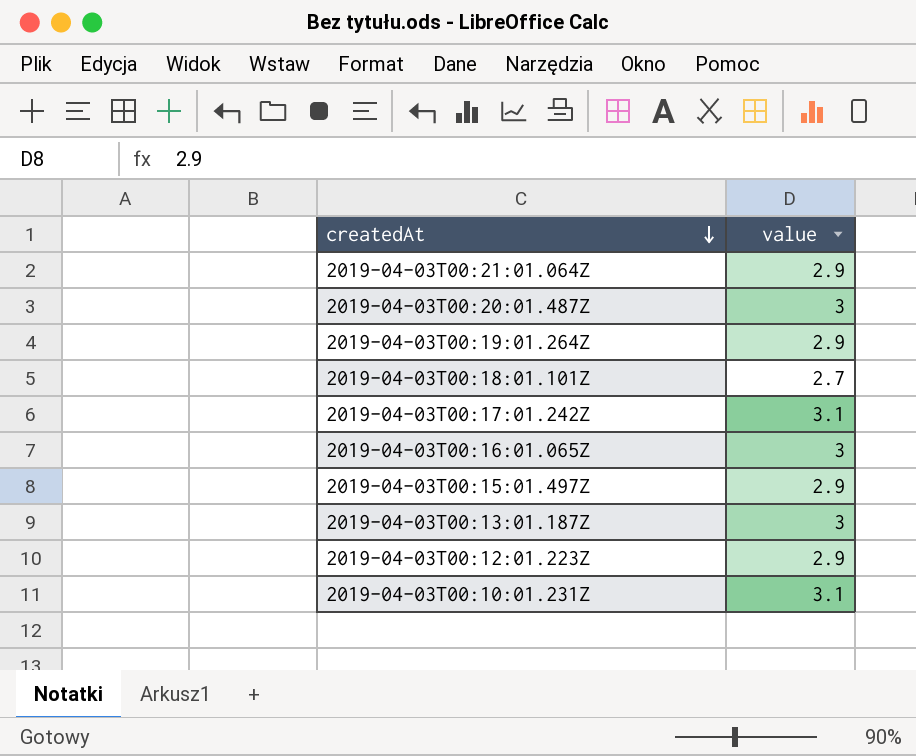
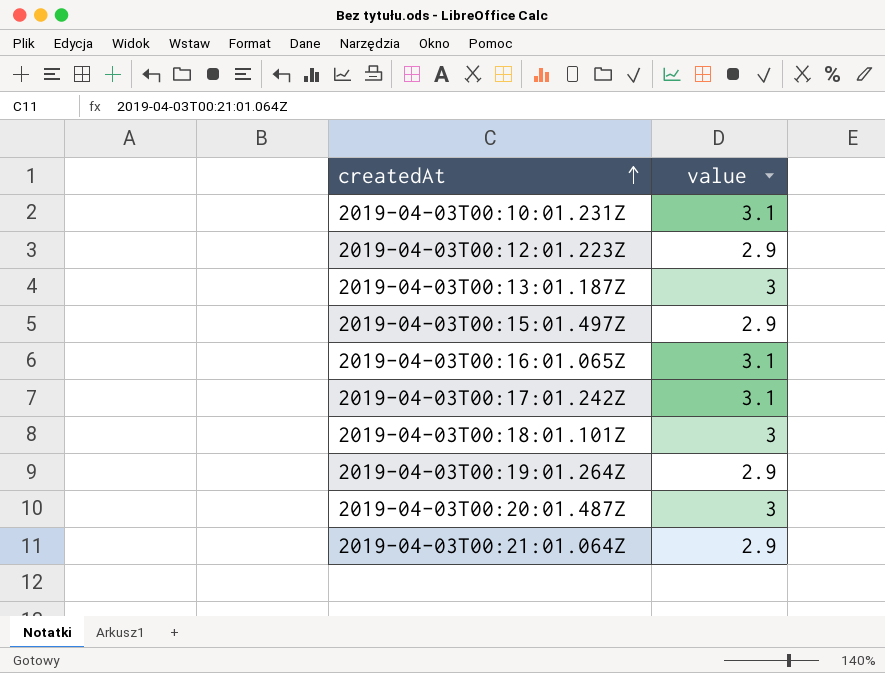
row order: createdAt descending -> createdAt ascending
2019-04-03T00:16:01.065Z | value: 3 -> 3.1
2019-04-03T00:18:01.101Z | value: 2.7 -> 3

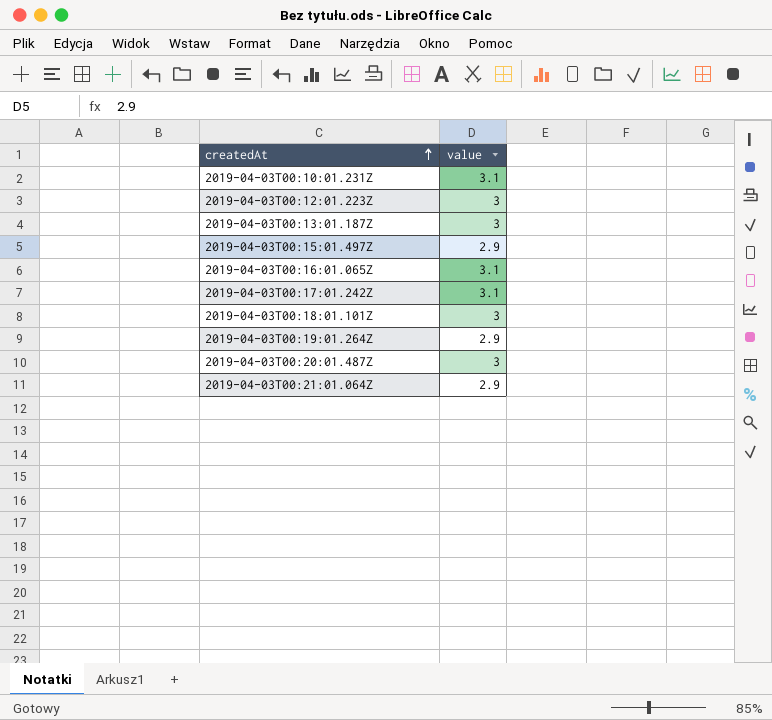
2019-04-03T00:12:01.223Z | value: 2.9 -> 3

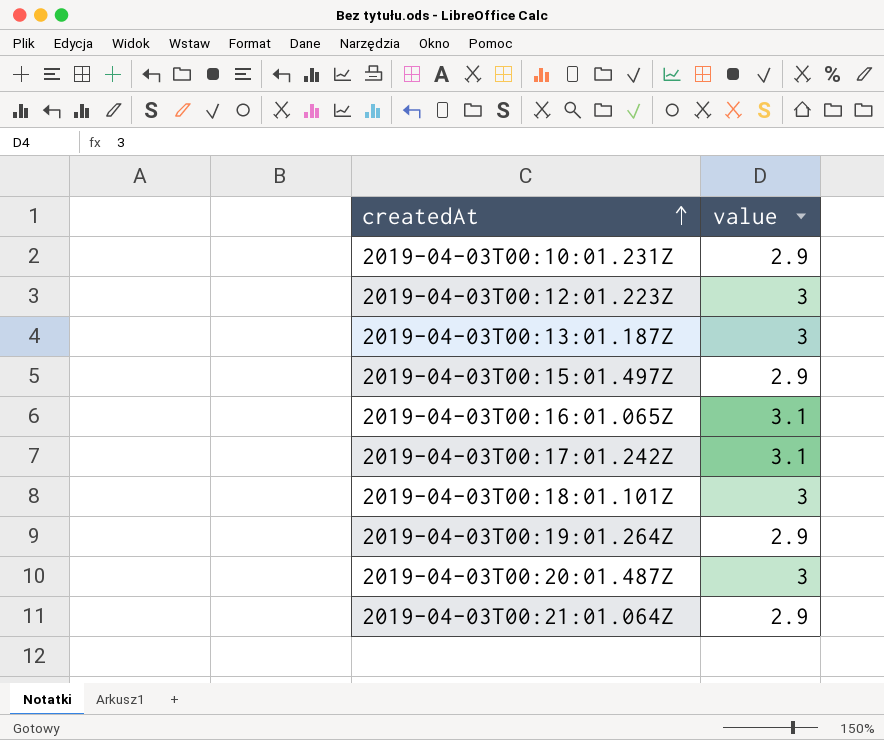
2019-04-03T00:10:01.231Z | value: 3.1 -> 2.9

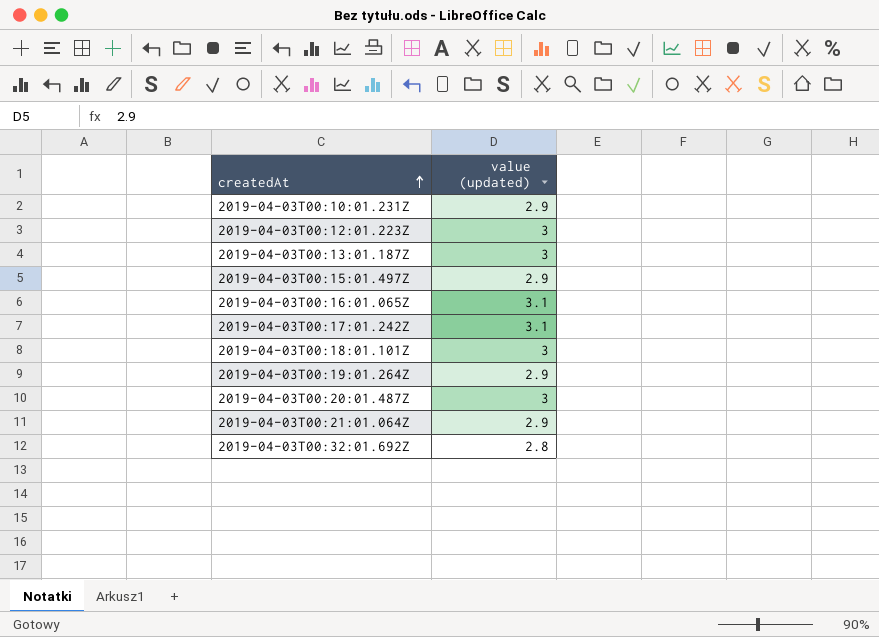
column name: value -> value (updated)
row 2019-04-03T00:32:01.692Z: none -> 2.8

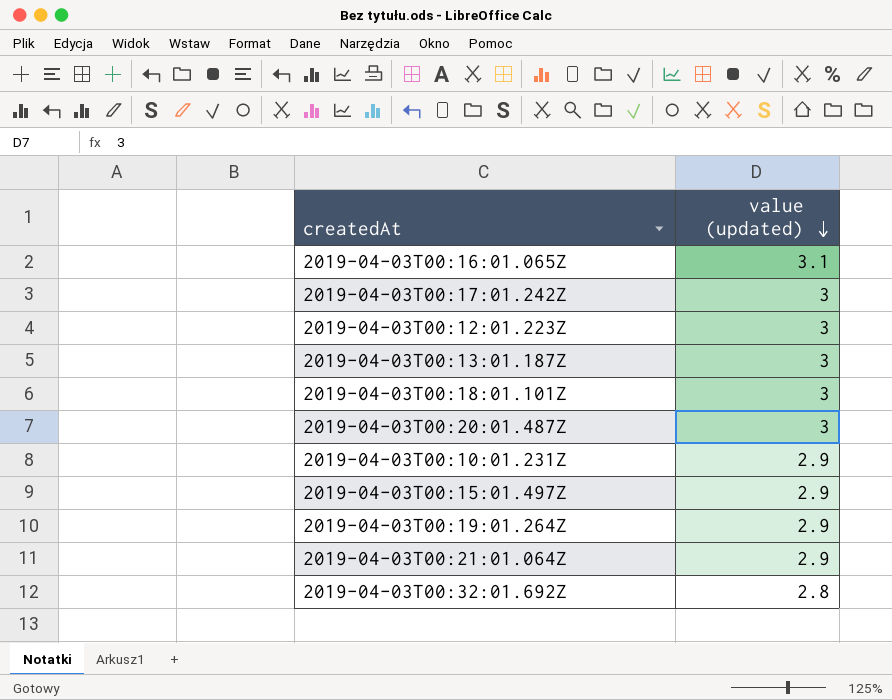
row order: createdAt ascending -> value (updated) descending
2019-04-03T00:17:01.242Z | value (updated): 3.1 -> 3

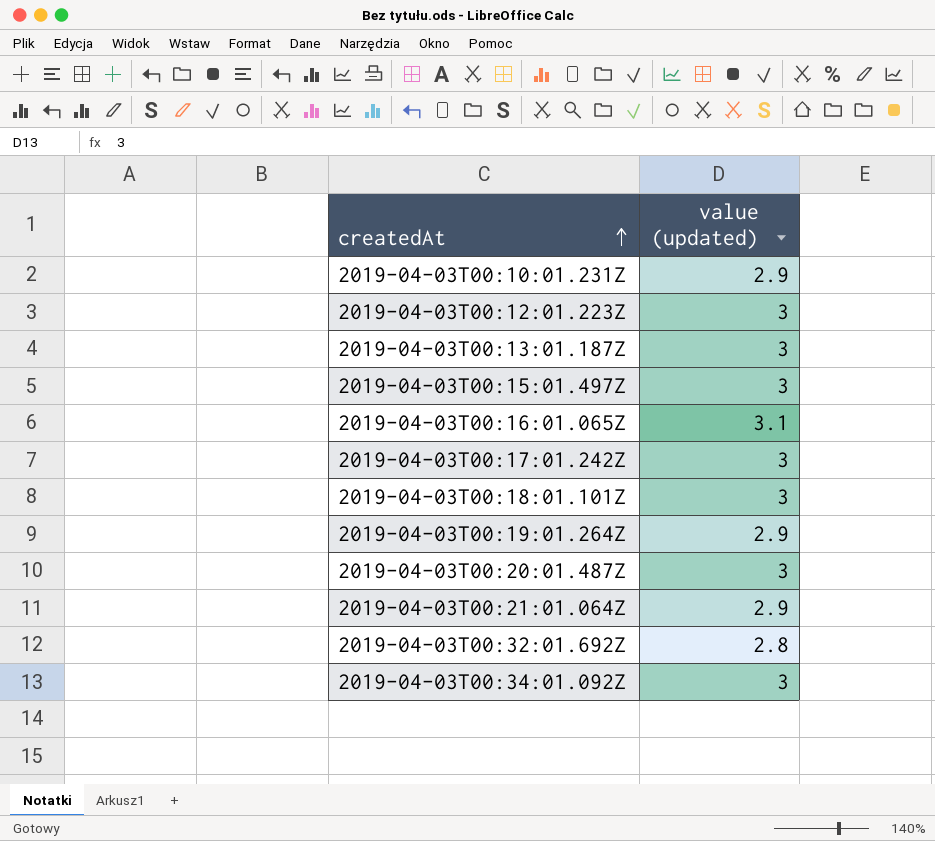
row order: value (updated) descending -> createdAt ascending
2019-04-03T00:15:01.497Z | value (updated): 2.9 -> 3
row 2019-04-03T00:34:01.092Z: none -> 3

